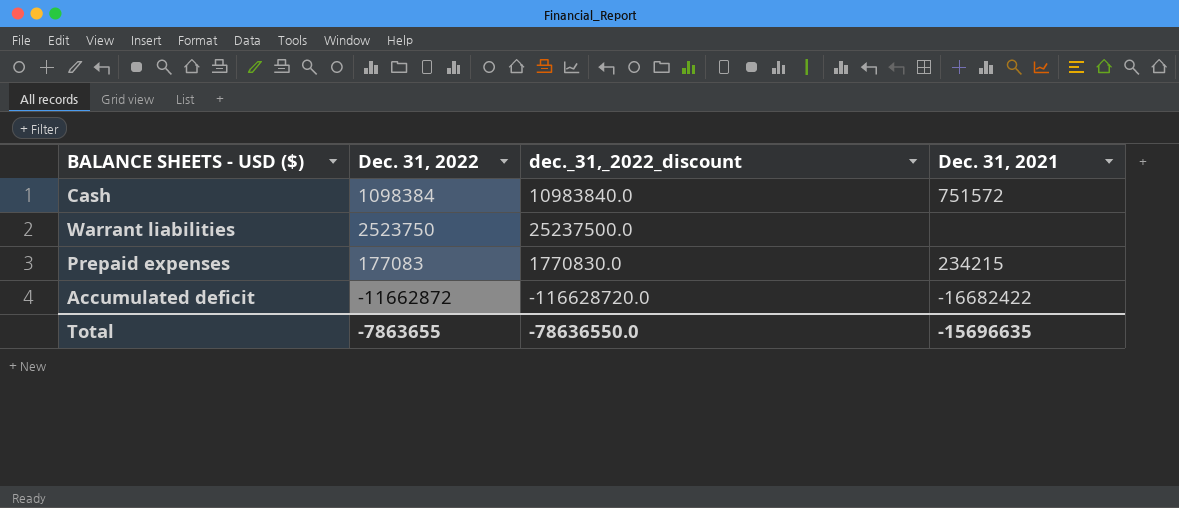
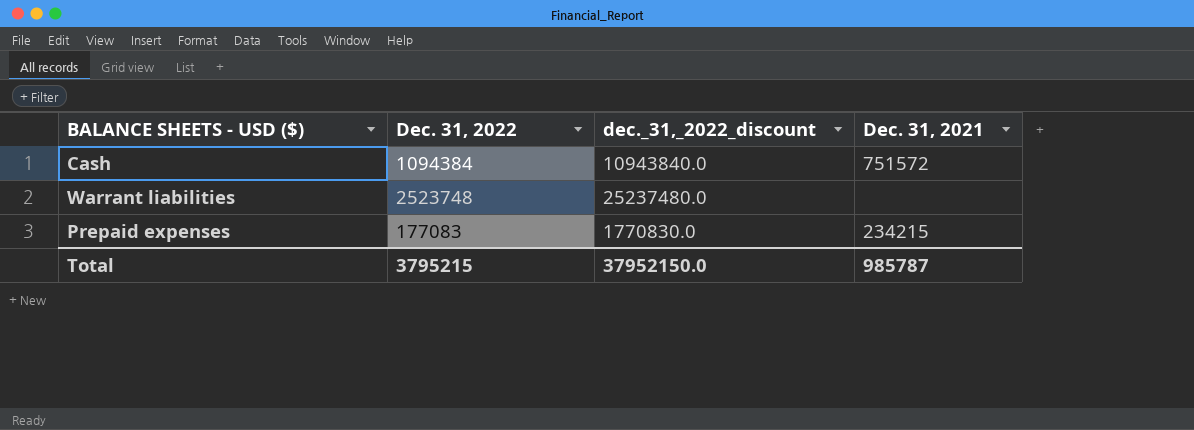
row Accumulated deficit: -11662872 | -116628720.0 | -16682422 -> none
Cash | Dec. 31, 2022: 1098384 -> 1094384
Cash | dec._31,_2022_discount: 10983840.0 -> 10943840.0
Warrant liabilities | Dec. 31, 2022: 2523750 -> 2523748
Warrant liabilities | dec._31,_2022_discount: 25237500.0 -> 25237480.0
Total | Dec. 31, 2022: -7863655 -> 3795215
Total | dec._31,_2022_discount: -78636550.0 -> 37952150.0
Total | Dec. 31, 2021: -15696635 -> 985787

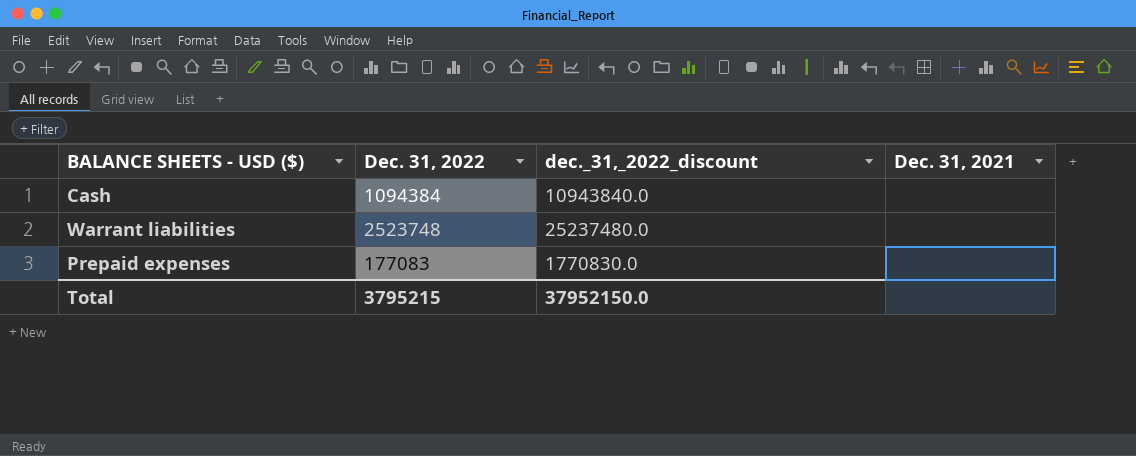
Cash | Dec. 31, 2021: 751572 -> none
Prepaid expenses | Dec. 31, 2021: 234215 -> none
Total | Dec. 31, 2021: 985787 -> none

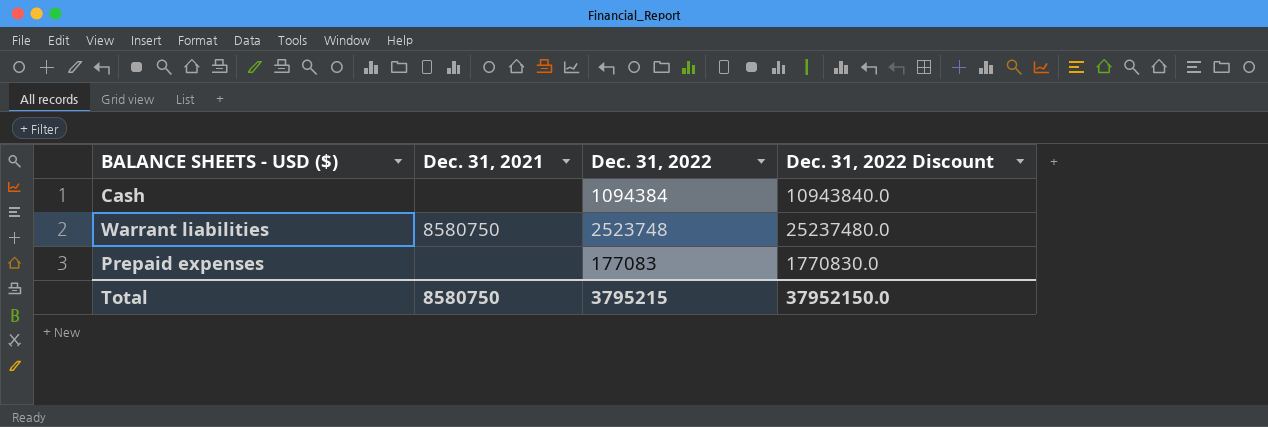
column Dec. 31, 2021 | position: 4 -> 2
column name: dec._31,_2022_discount -> Dec. 31, 2022 Discount
Warrant liabilities | Dec. 31, 2021: none -> 8580750
Total | Dec. 31, 2021: none -> 8580750

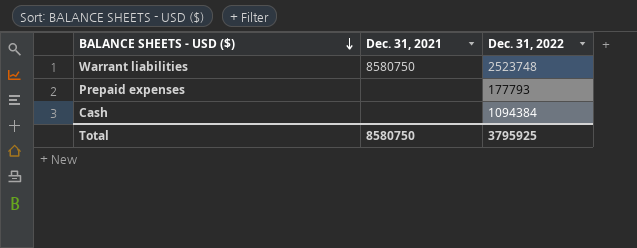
row order: none -> BALANCE SHEETS - USD ($) descending
column Dec. 31, 2022 Discount | formula: [Dec. 31, 2022] * 10 -> none
Prepaid expenses | Dec. 31, 2022: 177083 -> 177793
Total | Dec. 31, 2022: 3795215 -> 3795925

